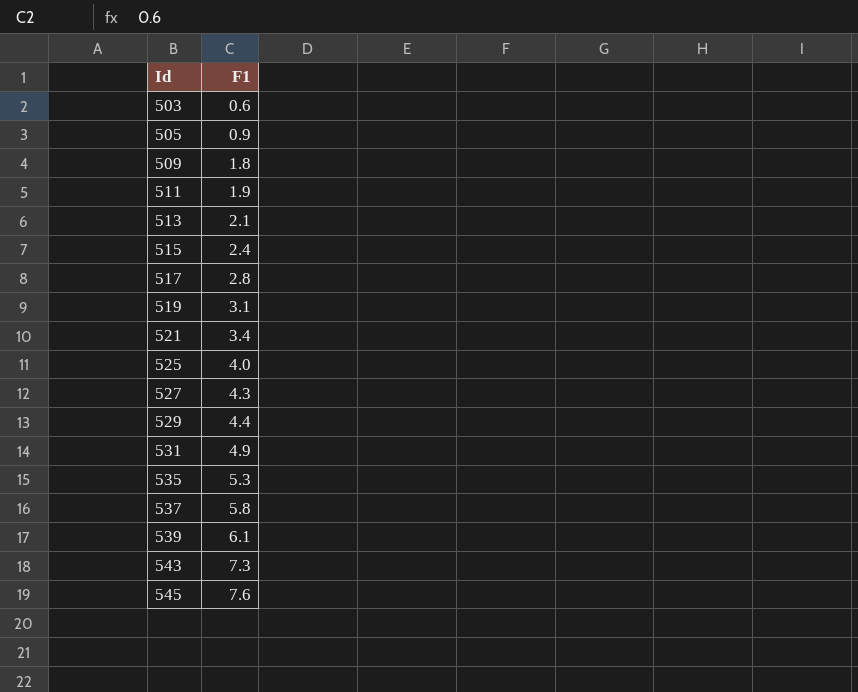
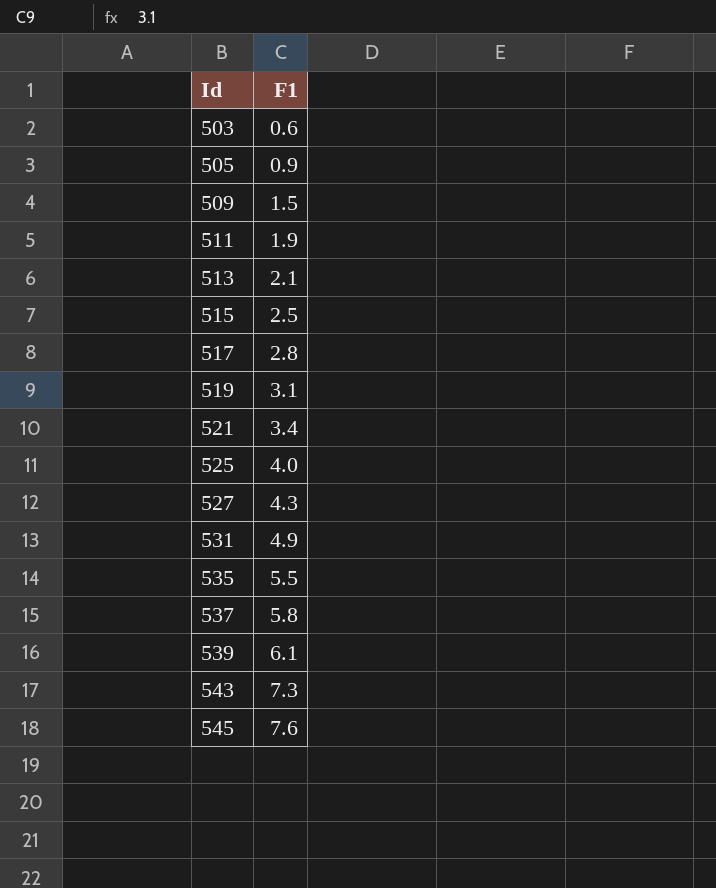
row 529: 4.4 -> none
509 | F1: 1.8 -> 1.5
515 | F1: 2.4 -> 2.5
535 | F1: 5.3 -> 5.5

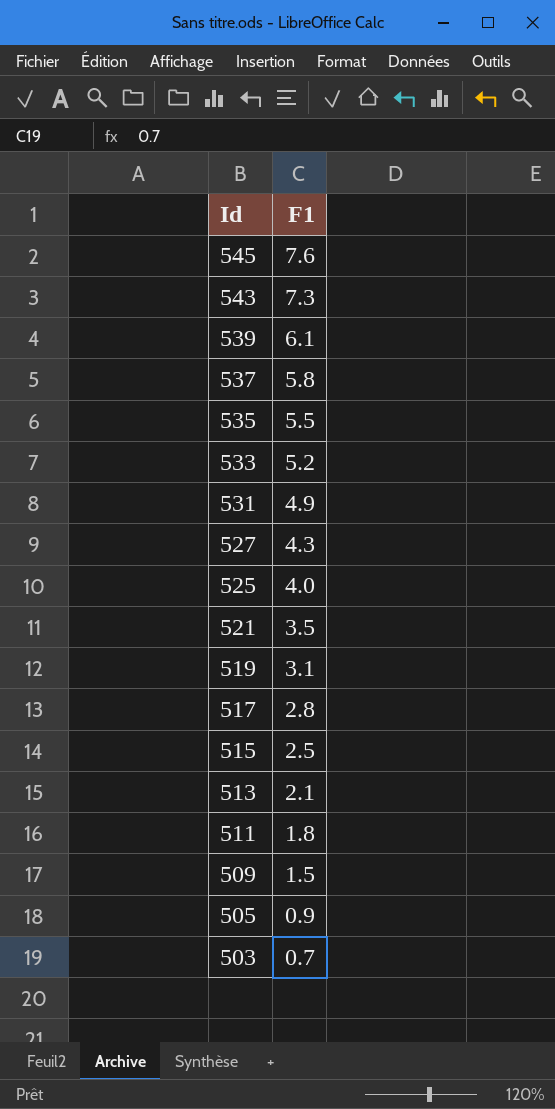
row order: Id ascending -> Id descending
row 533: none -> 5.2
521 | F1: 3.4 -> 3.5
511 | F1: 1.9 -> 1.8
503 | F1: 0.6 -> 0.7

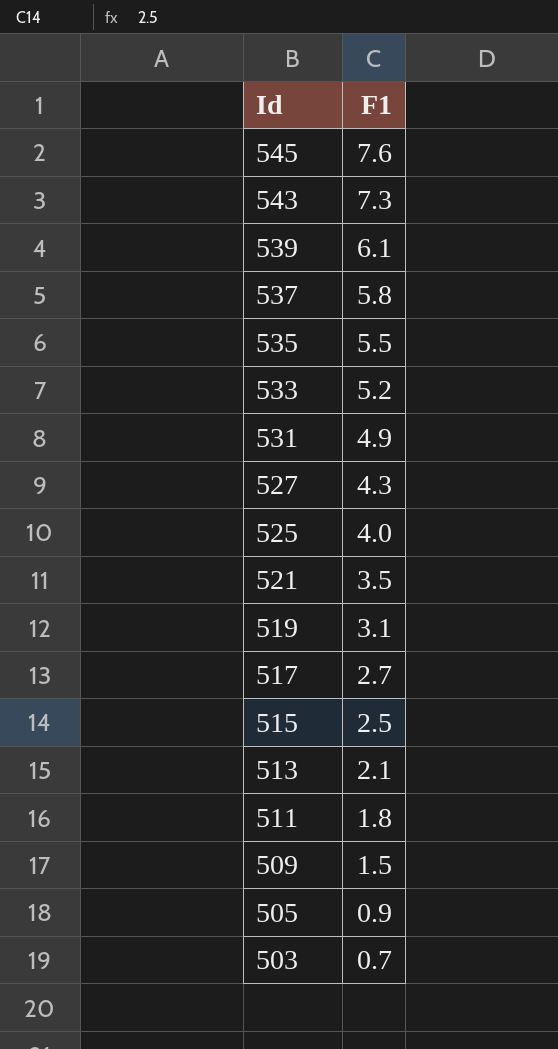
517 | F1: 2.8 -> 2.7

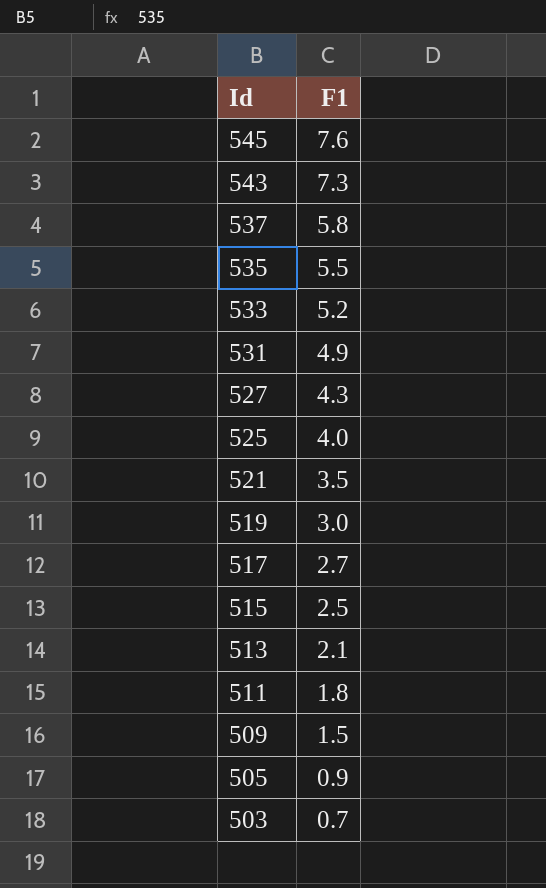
row 539: 6.1 -> none
519 | F1: 3.1 -> 3.0

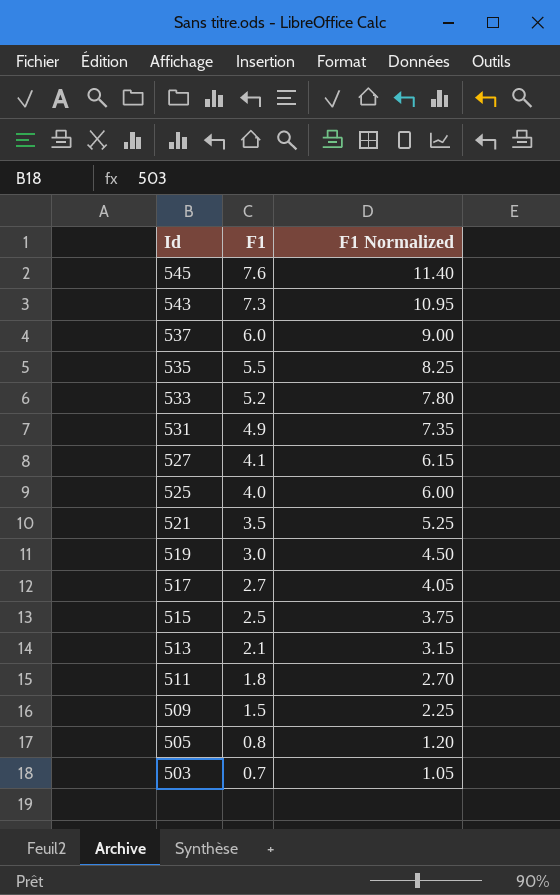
column F1 Normalized | formula: none -> [F1] * 1.5
537 | F1: 5.8 -> 6.0
527 | F1: 4.3 -> 4.1
505 | F1: 0.9 -> 0.8

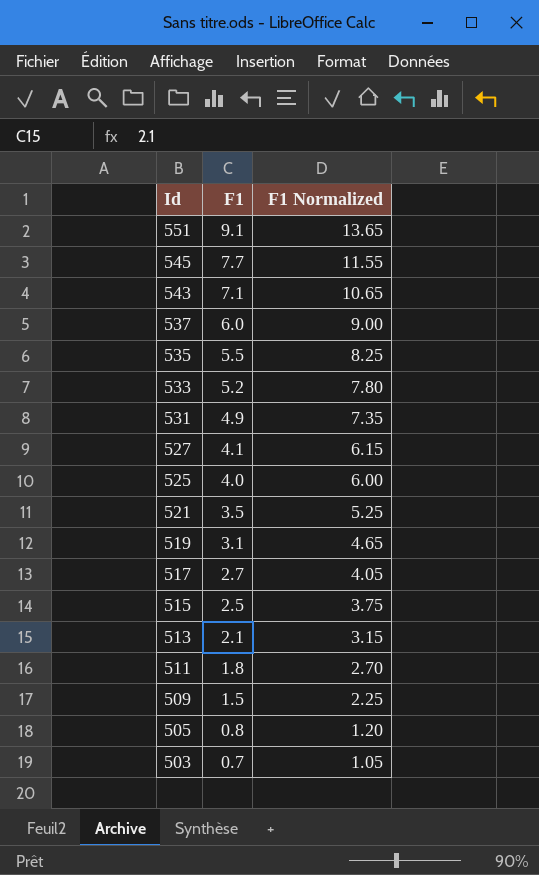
row 551: none -> 9.1 | 13.65
545 | F1: 7.6 -> 7.7
545 | F1 Normalized: 11.40 -> 11.55
543 | F1: 7.3 -> 7.1
543 | F1 Normalized: 10.95 -> 10.65
519 | F1: 3.0 -> 3.1
519 | F1 Normalized: 4.50 -> 4.65

